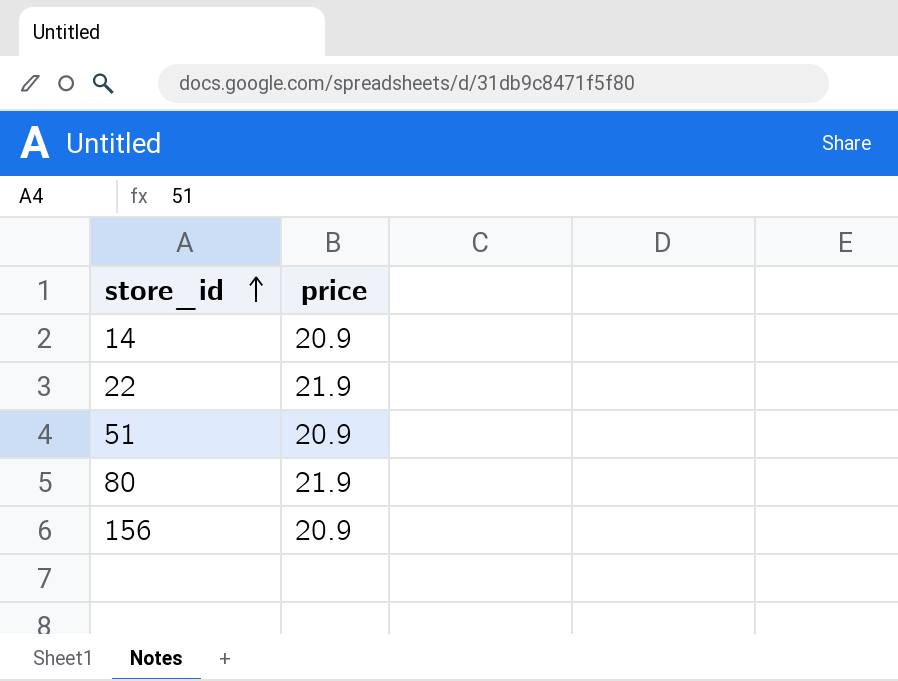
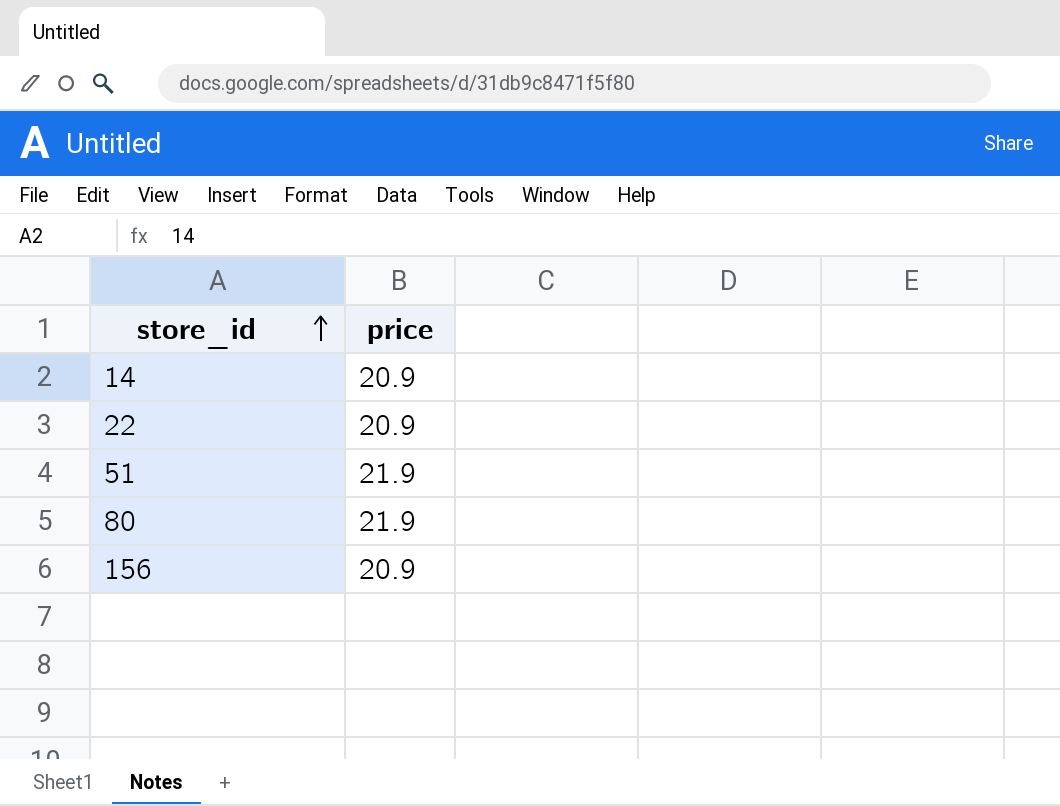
22 | price: 21.9 -> 20.9
51 | price: 20.9 -> 21.9

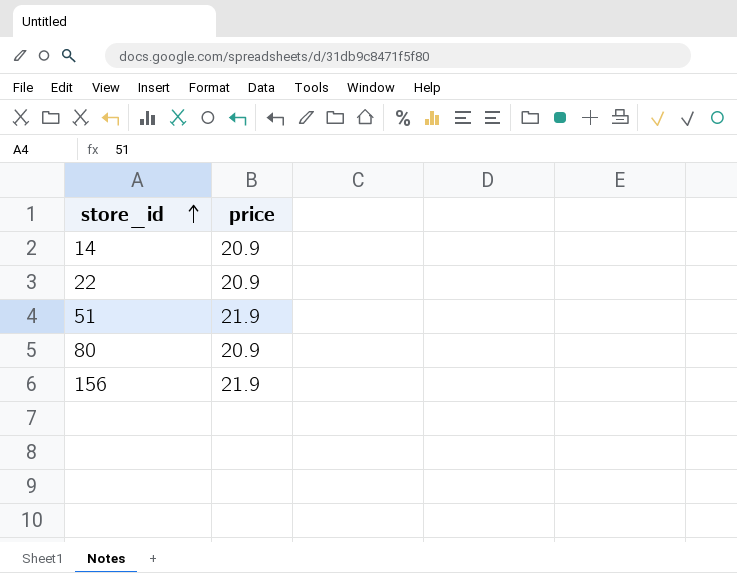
80 | price: 21.9 -> 20.9
156 | price: 20.9 -> 21.9

